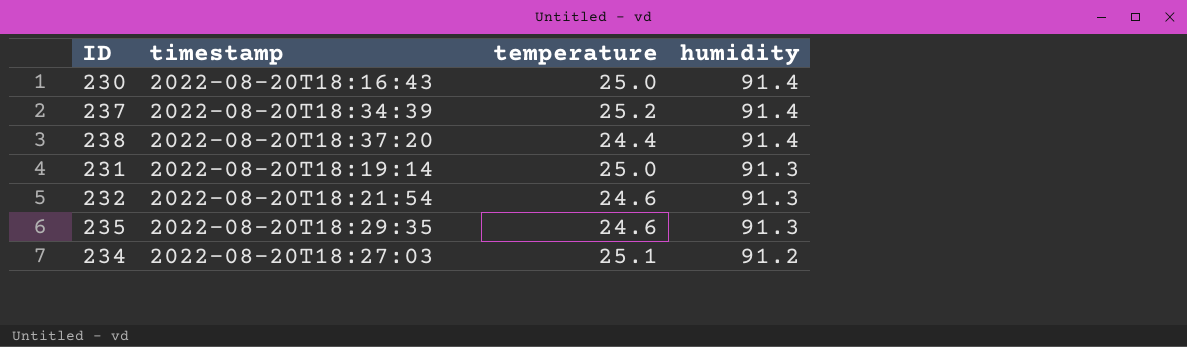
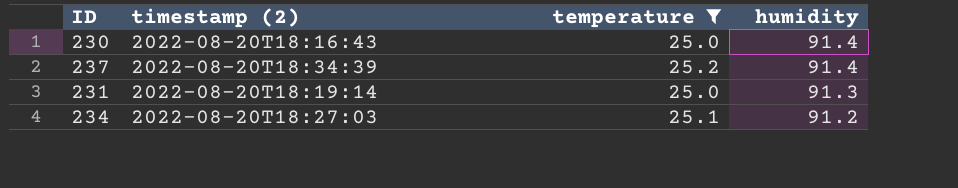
filter: none -> temperature >= 25.0
column name: timestamp -> timestamp (2)

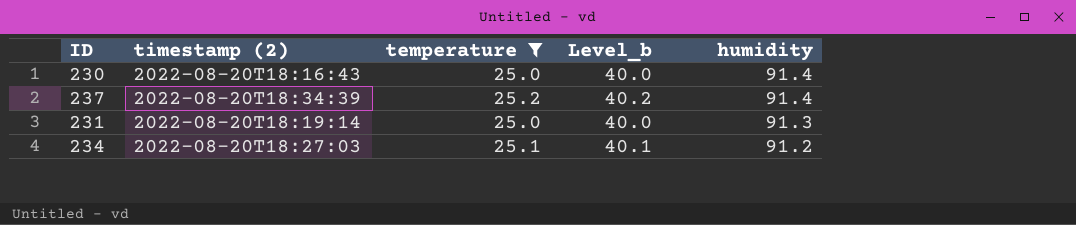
column Level_b | formula: none -> [temperature] + 15

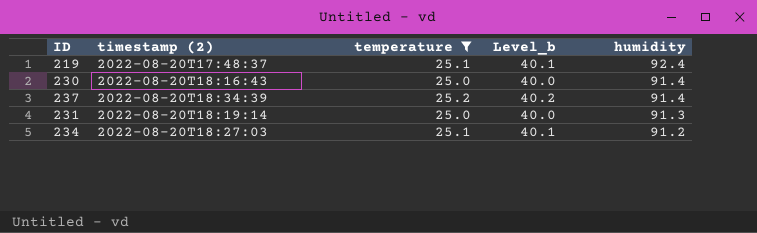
row 219: none -> 2022-08-20T17:48:37 | 25.1 | 40.1 | 92.4

